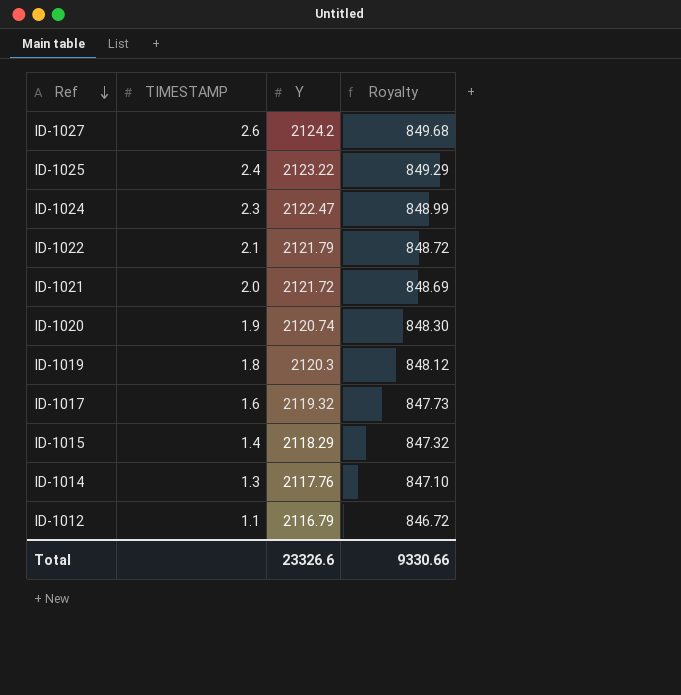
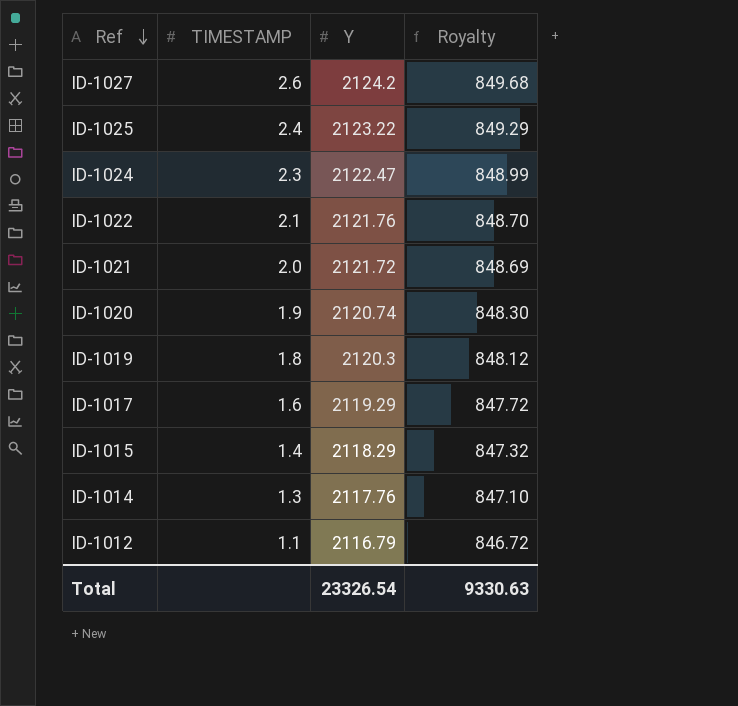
ID-1022 | Y: 2121.79 -> 2121.76
ID-1022 | Royalty: 848.72 -> 848.70
ID-1017 | Y: 2119.32 -> 2119.29
ID-1017 | Royalty: 847.73 -> 847.72
Total | Y: 23326.6 -> 23326.54
Total | Royalty: 9330.66 -> 9330.63

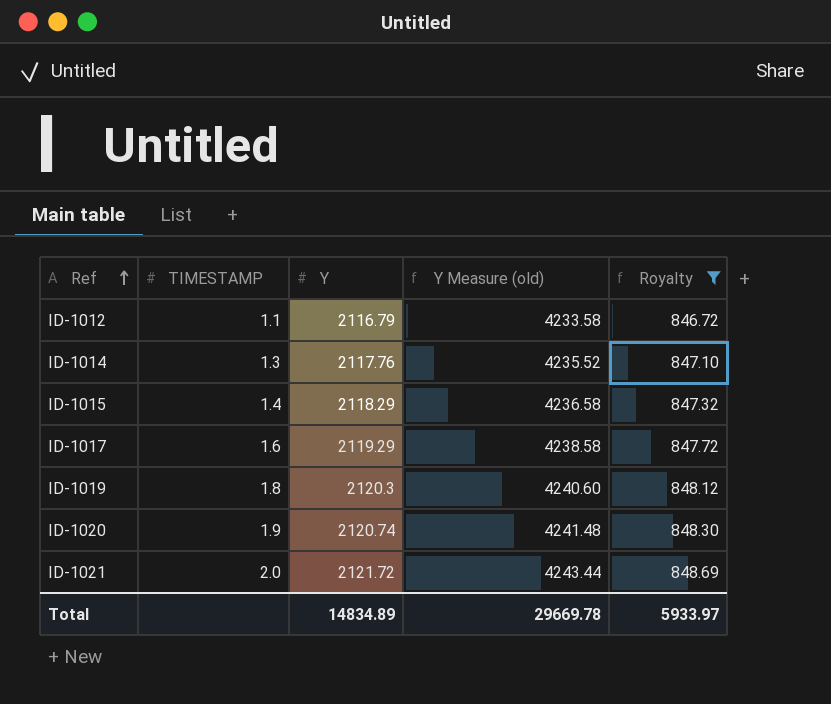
filter: none -> Royalty <= 848.69
row order: Ref descending -> Ref ascending
column Y Measure (old) | formula: none -> [Y] * 2
Total | Y: 23326.54 -> 14834.89
Total | Royalty: 9330.63 -> 5933.97

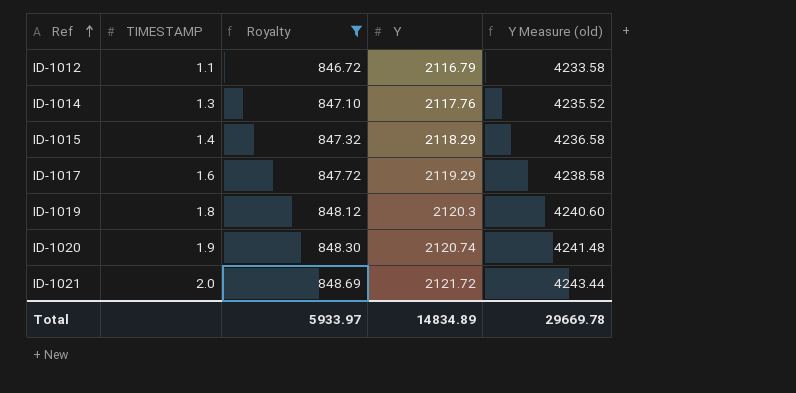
column Royalty | position: 5 -> 3

